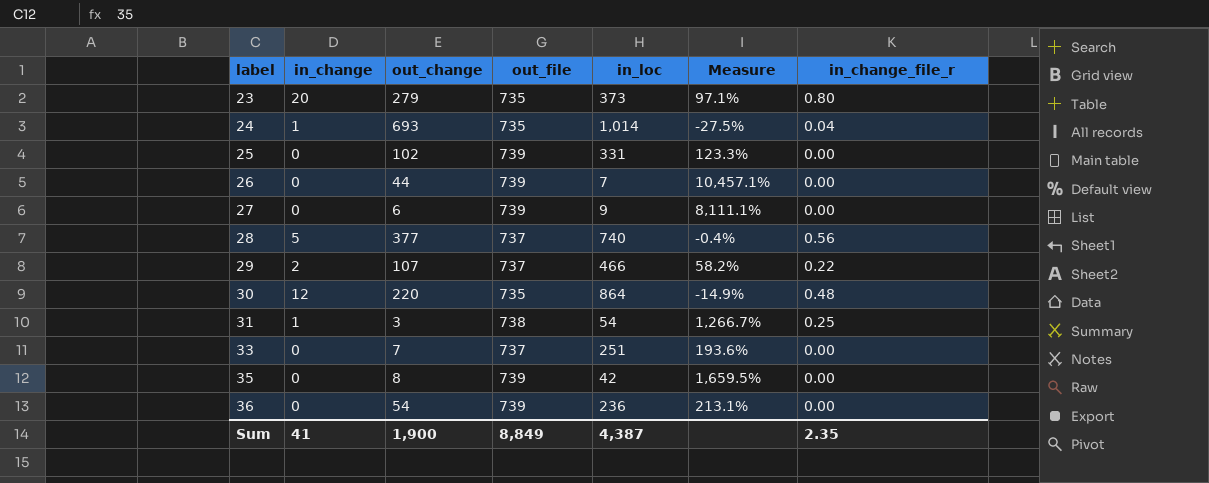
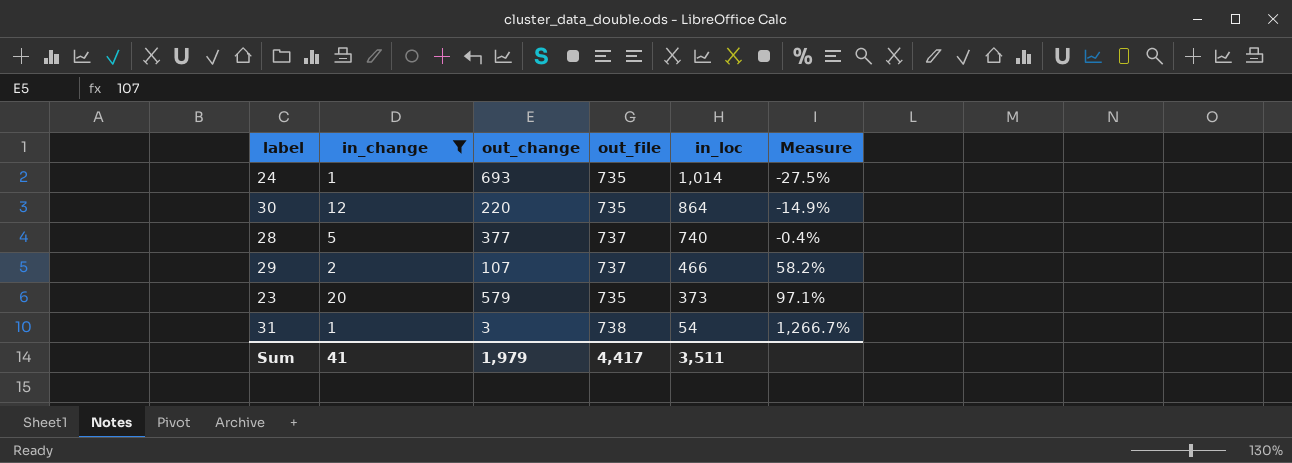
filter: none -> in_change != 0
row order: label ascending -> in_loc descending
column in_change_file_r | position: 7 -> none
23 | out_change: 279 -> 579
Sum | out_change: 1,900 -> 1,979
Sum | out_file: 8,849 -> 4,417
Sum | in_loc: 4,387 -> 3,511

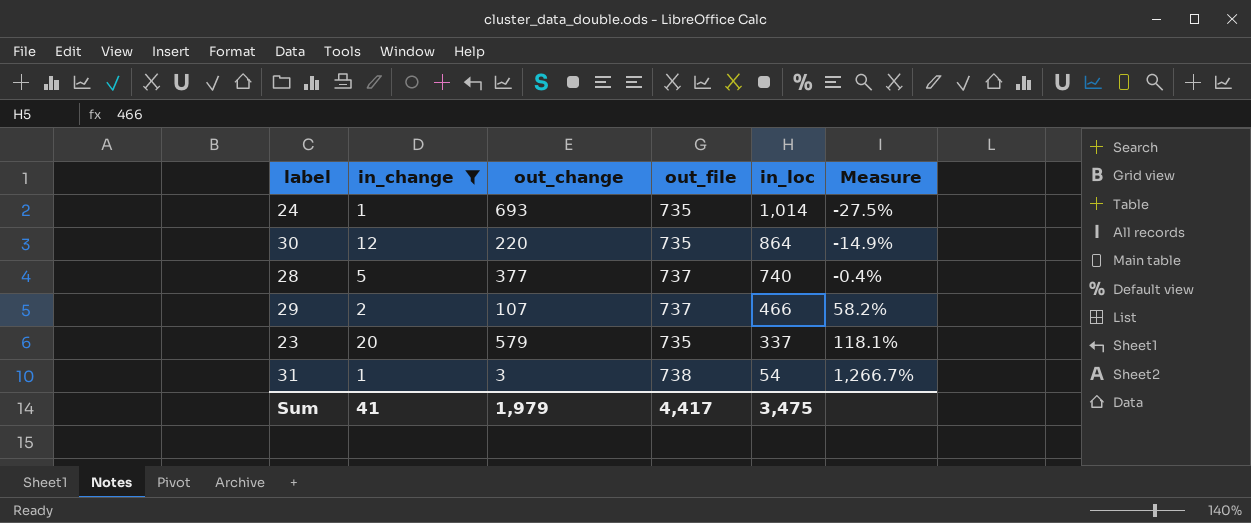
23 | in_loc: 373 -> 337
23 | Measure: 97.1% -> 118.1%
Sum | in_loc: 3,511 -> 3,475

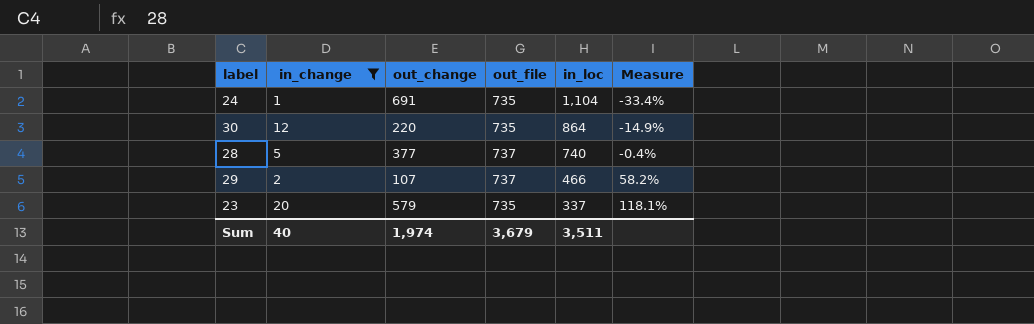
row 31: 1 | 3 | 738 | 54 | 1,266.7% -> none
24 | out_change: 693 -> 691
24 | in_loc: 1,014 -> 1,104
24 | Measure: -27.5% -> -33.4%
Sum | in_change: 41 -> 40
Sum | out_change: 1,979 -> 1,974
Sum | out_file: 4,417 -> 3,679
Sum | in_loc: 3,475 -> 3,511

